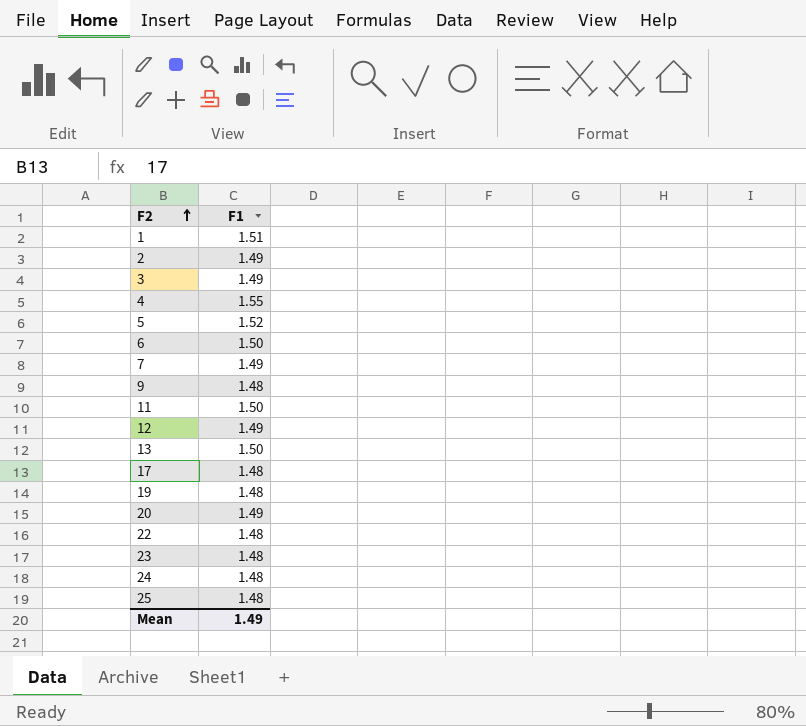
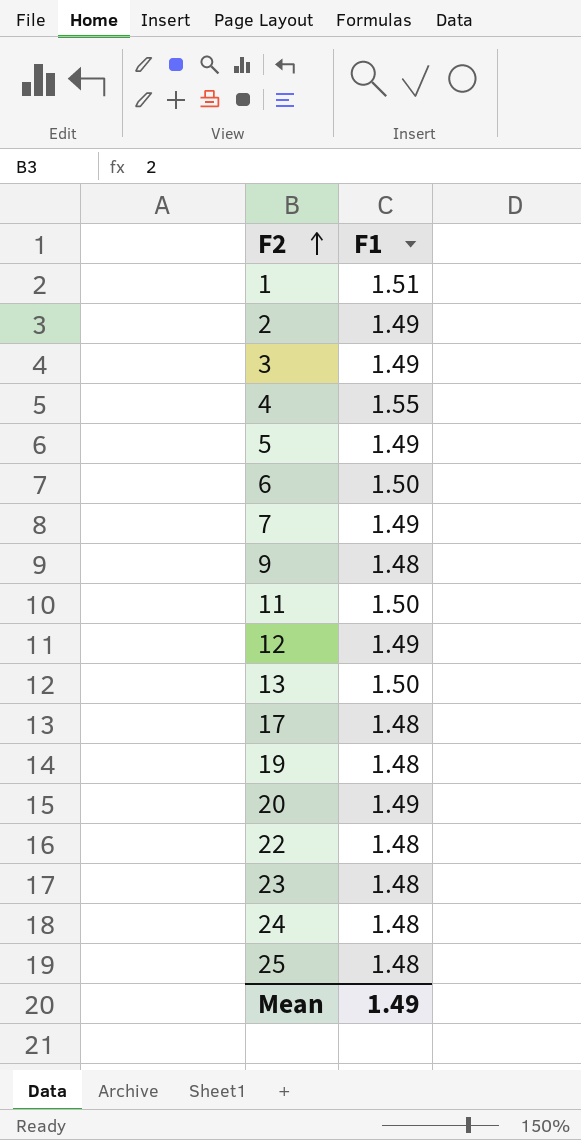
5 | F1: 1.52 -> 1.49

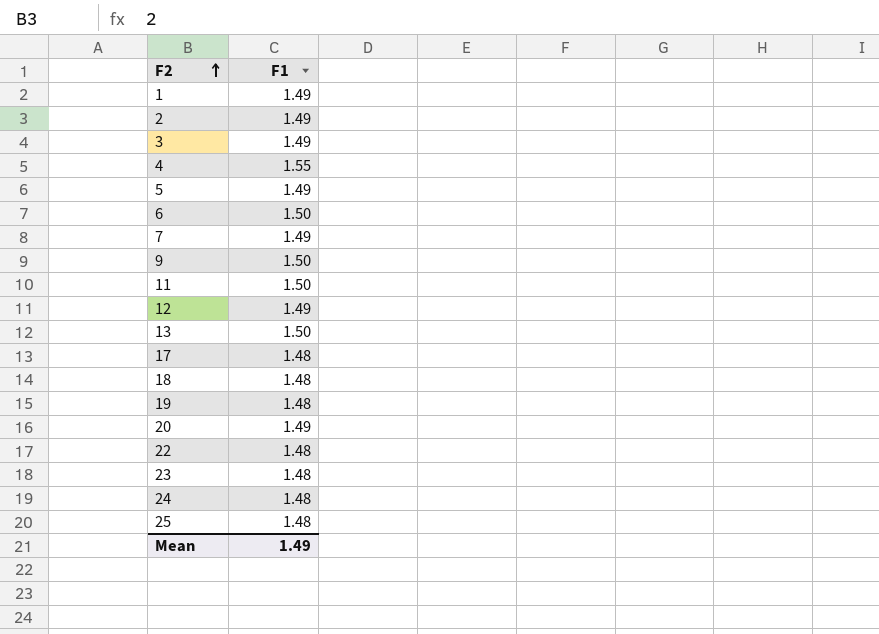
1 | F1: 1.51 -> 1.49
9 | F1: 1.48 -> 1.50
row 18: none -> 1.48

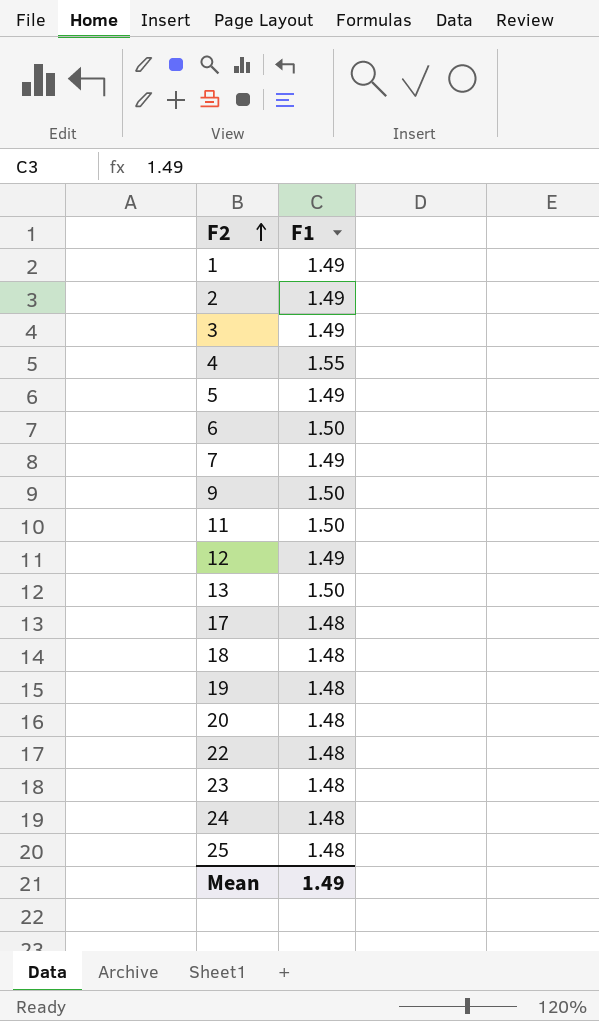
20 | F1: 1.49 -> 1.48

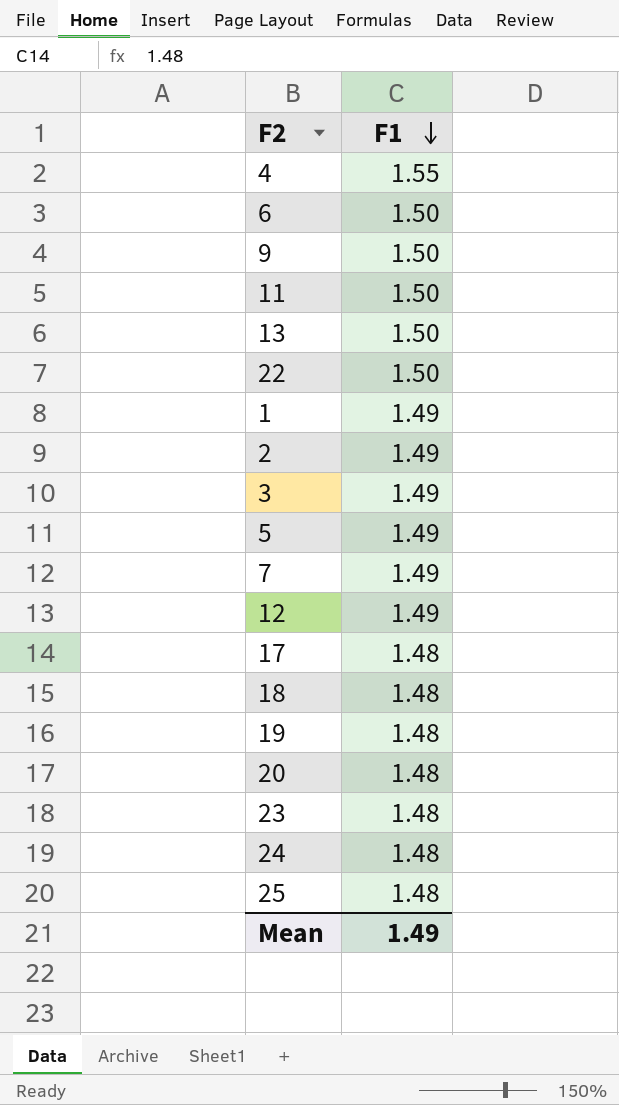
row order: F2 ascending -> F1 descending
22 | F1: 1.48 -> 1.50

